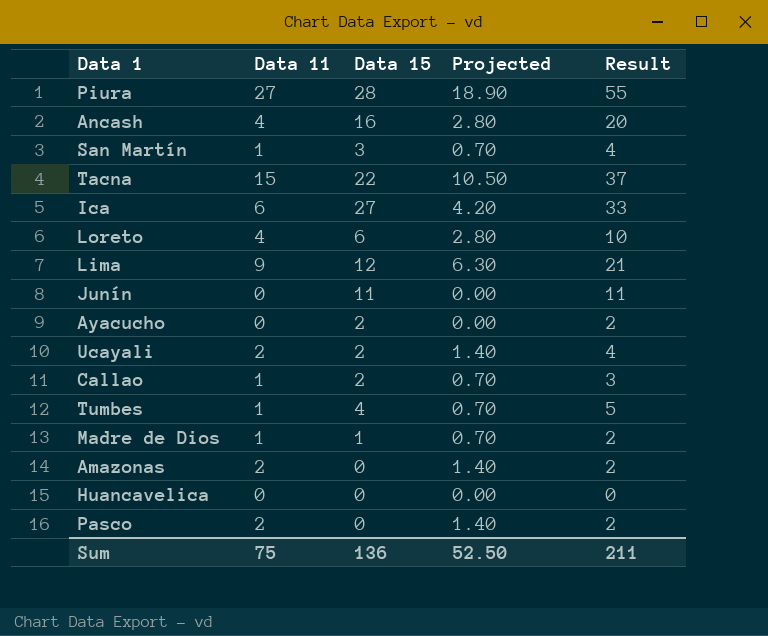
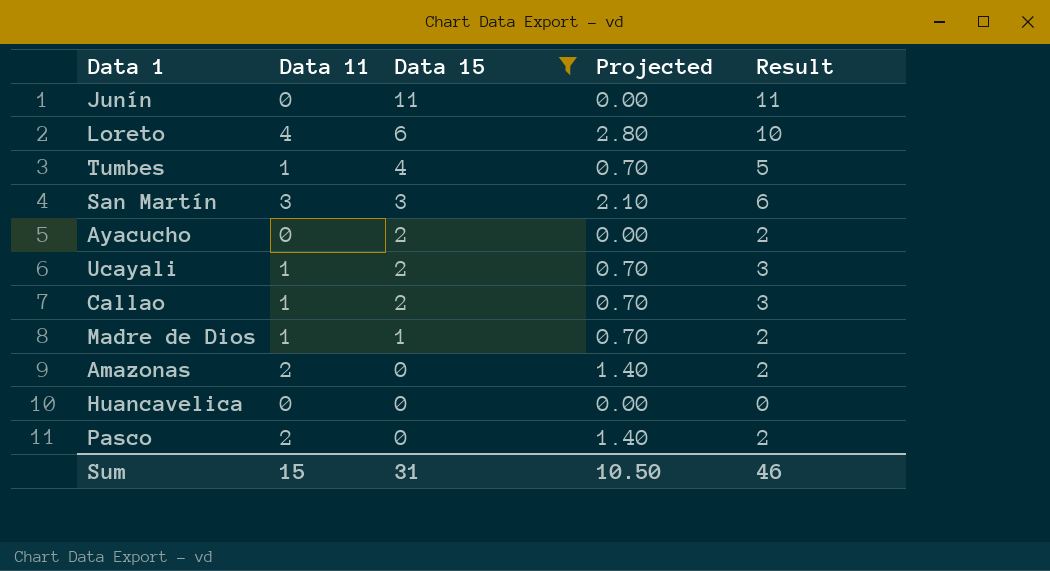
filter: none -> Data 15 <= 11
row order: none -> Data 15 descending
San Martín | Data 11: 1 -> 3
San Martín | Projected: 0.70 -> 2.10
San Martín | Result: 4 -> 6
Ucayali | Data 11: 2 -> 1
Ucayali | Projected: 1.40 -> 0.70
Ucayali | Result: 4 -> 3
Sum | Data 11: 75 -> 15
Sum | Data 15: 136 -> 31
Sum | Projected: 52.50 -> 10.50
Sum | Result: 211 -> 46

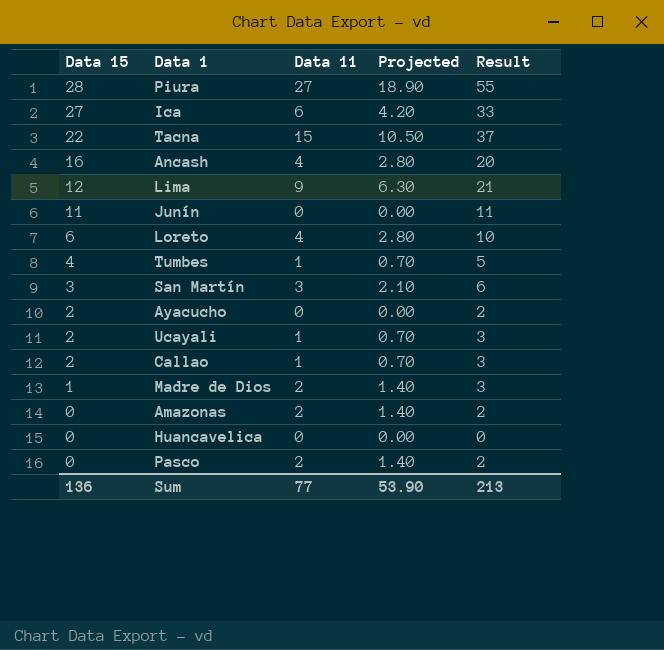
filter: Data 15 <= 11 -> none
column Data 15 | position: 3 -> 1
Madre de Dios | Data 11: 1 -> 2
Madre de Dios | Projected: 0.70 -> 1.40
Madre de Dios | Result: 2 -> 3
Sum | Data 15: 31 -> 136
Sum | Data 11: 15 -> 77
Sum | Projected: 10.50 -> 53.90
Sum | Result: 46 -> 213

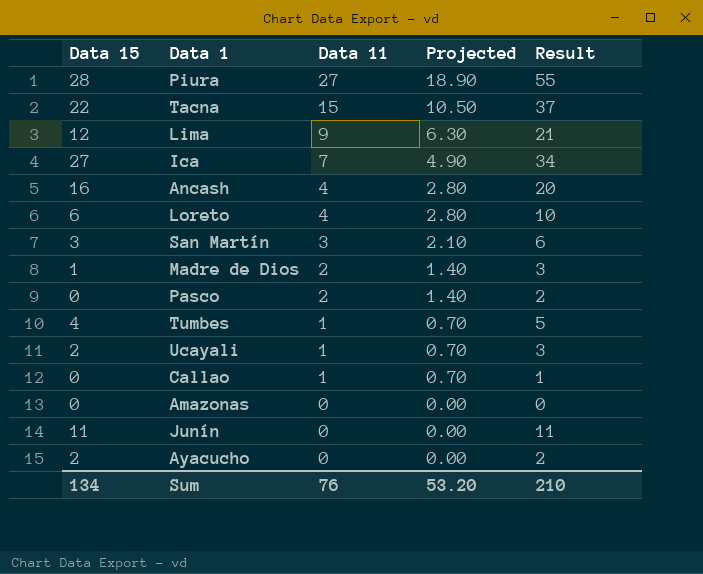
row order: Data 15 descending -> Data 11 descending
row Huancavelica: 0 | 0 | 0.00 | 0 -> none
Ica | Data 11: 6 -> 7
Ica | Projected: 4.20 -> 4.90
Ica | Result: 33 -> 34
Callao | Data 15: 2 -> 0
Callao | Result: 3 -> 1
Amazonas | Data 11: 2 -> 0
Amazonas | Projected: 1.40 -> 0.00
Amazonas | Result: 2 -> 0
Sum | Data 15: 136 -> 134
Sum | Data 11: 77 -> 76
Sum | Projected: 53.90 -> 53.20
Sum | Result: 213 -> 210

